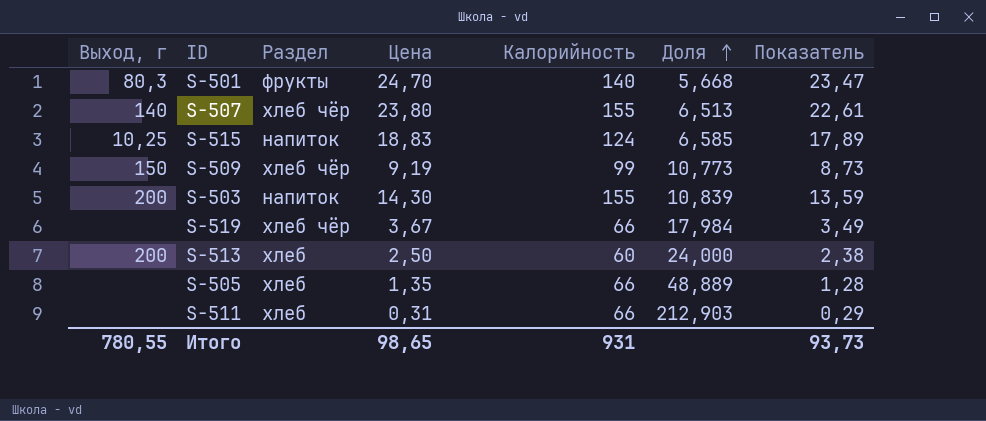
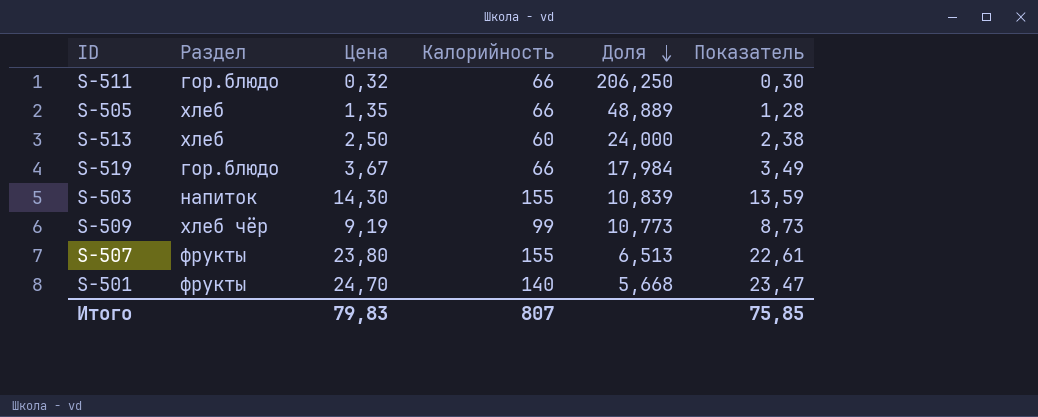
row order: Доля ascending -> Доля descending
column Выход, г | position: 1 -> none
row S-515: 10,25 | напиток | 18,83 | 124 | 6,585 | 17,89 -> none
S-511 | Раздел: хлеб -> гор.блюдо
S-511 | Цена: 0,31 -> 0,32
S-511 | Доля: 212,903 -> 206,250
S-511 | Показатель: 0,29 -> 0,30
S-519 | Раздел: хлеб чёр -> гор.блюдо
S-507 | Раздел: хлеб чёр -> фрукты
Итого | Цена: 98,65 -> 79,83
Итого | Калорийность: 931 -> 807
Итого | Показатель: 93,73 -> 75,85

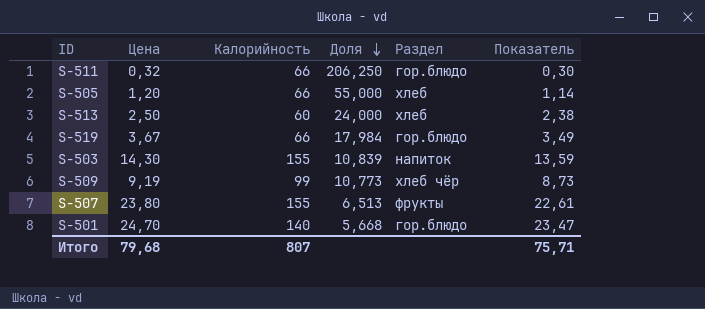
column Раздел | position: 2 -> 5
S-505 | Цена: 1,35 -> 1,20
S-505 | Доля: 48,889 -> 55,000
S-505 | Показатель: 1,28 -> 1,14
S-501 | Раздел: фрукты -> гор.блюдо
Итого | Цена: 79,83 -> 79,68
Итого | Показатель: 75,85 -> 75,71

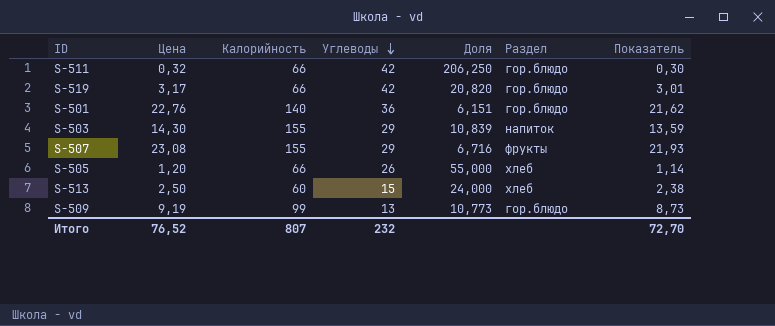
row order: Доля descending -> Углеводы descending
column Углеводы | position: none -> 4
S-519 | Цена: 3,67 -> 3,17
S-519 | Доля: 17,984 -> 20,820
S-519 | Показатель: 3,49 -> 3,01
S-501 | Цена: 24,70 -> 22,76
S-501 | Доля: 5,668 -> 6,151
S-501 | Показатель: 23,47 -> 21,62
S-507 | Цена: 23,80 -> 23,08
S-507 | Доля: 6,513 -> 6,716
S-507 | Показатель: 22,61 -> 21,93
S-509 | Раздел: хлеб чёр -> гор.блюдо
Итого | Цена: 79,68 -> 76,52
Итого | Показатель: 75,71 -> 72,70

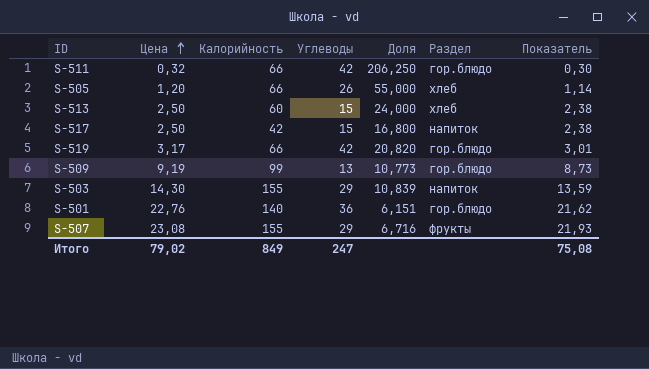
row order: Углеводы descending -> Цена ascending
row S-517: none -> 2,50 | 42 | 15 | 16,800 | напиток | 2,38
Итого | Цена: 76,52 -> 79,02
Итого | Калорийность: 807 -> 849
Итого | Углеводы: 232 -> 247
Итого | Показатель: 72,70 -> 75,08

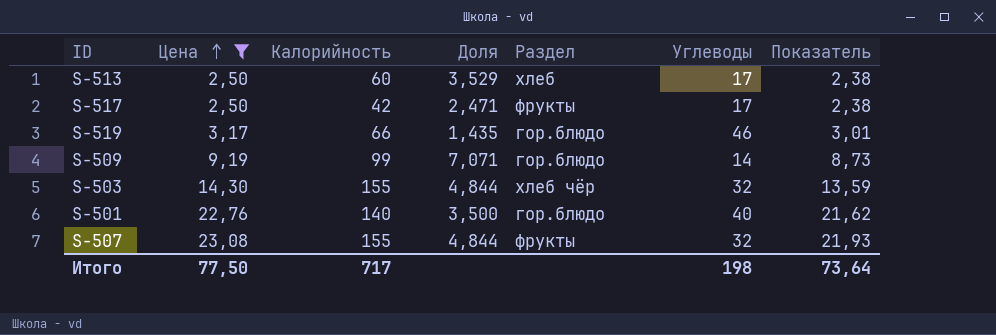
filter: none -> Цена >= 2,50
column Доля | formula: [Калорийность] / [Цена] -> [Калорийность] / [Углеводы]
column Углеводы | position: 4 -> 6
S-513 | Углеводы: 15 -> 17
S-517 | Раздел: напиток -> фрукты
S-517 | Углеводы: 15 -> 17
S-519 | Углеводы: 42 -> 46
S-509 | Углеводы: 13 -> 14
S-503 | Раздел: напиток -> хлеб чёр
S-503 | Углеводы: 29 -> 32
S-501 | Углеводы: 36 -> 40
S-507 | Углеводы: 29 -> 32
Итого | Цена: 79,02 -> 77,50
Итого | Калорийность: 849 -> 717
Итого | Углеводы: 247 -> 198
Итого | Показатель: 75,08 -> 73,64

